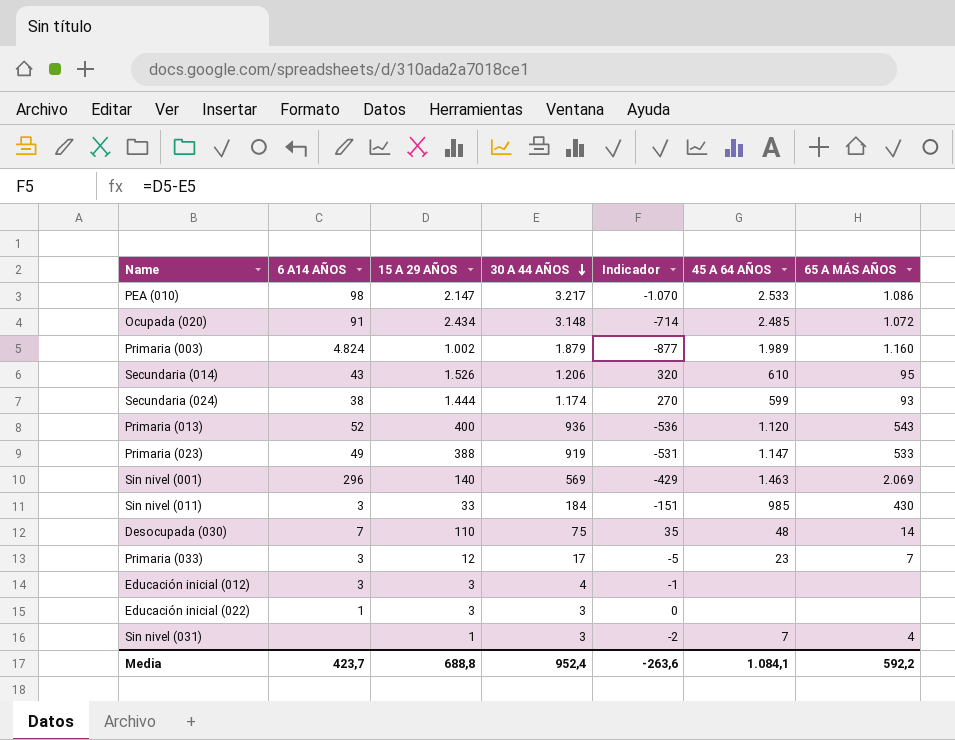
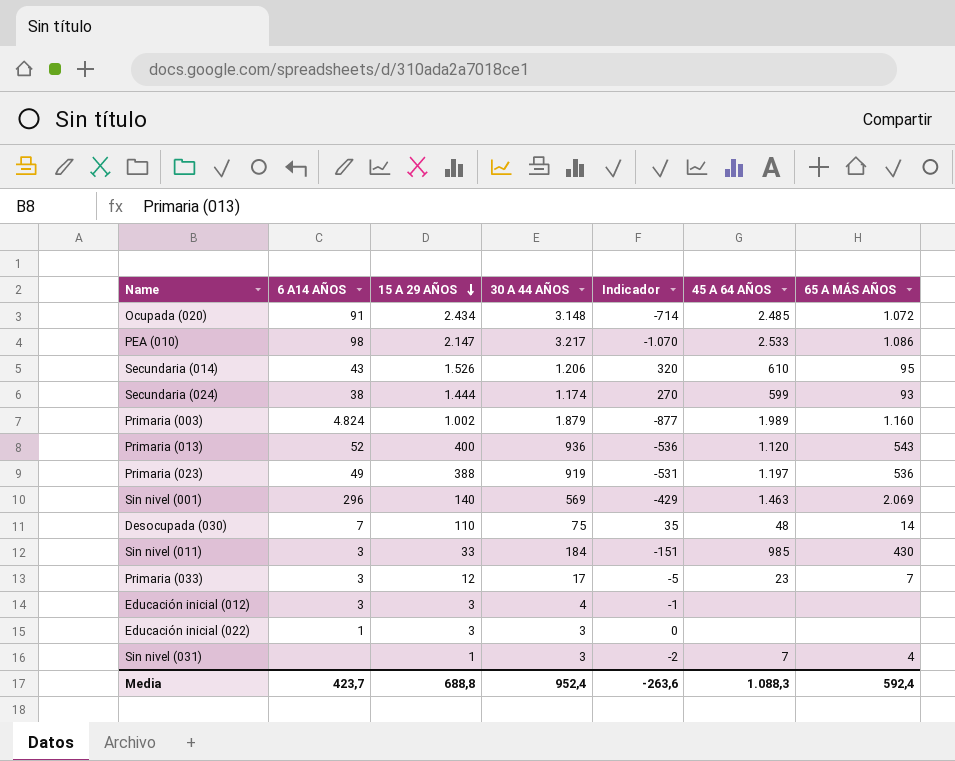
row order: 30 A 44 AÑOS descending -> 15 A 29 AÑOS descending
Primaria (023) | 45 A 64 AÑOS: 1.147 -> 1.197
Primaria (023) | 65 A MÁS AÑOS: 533 -> 536
Media | 45 A 64 AÑOS: 1.084,1 -> 1.088,3
Media | 65 A MÁS AÑOS: 592,2 -> 592,4

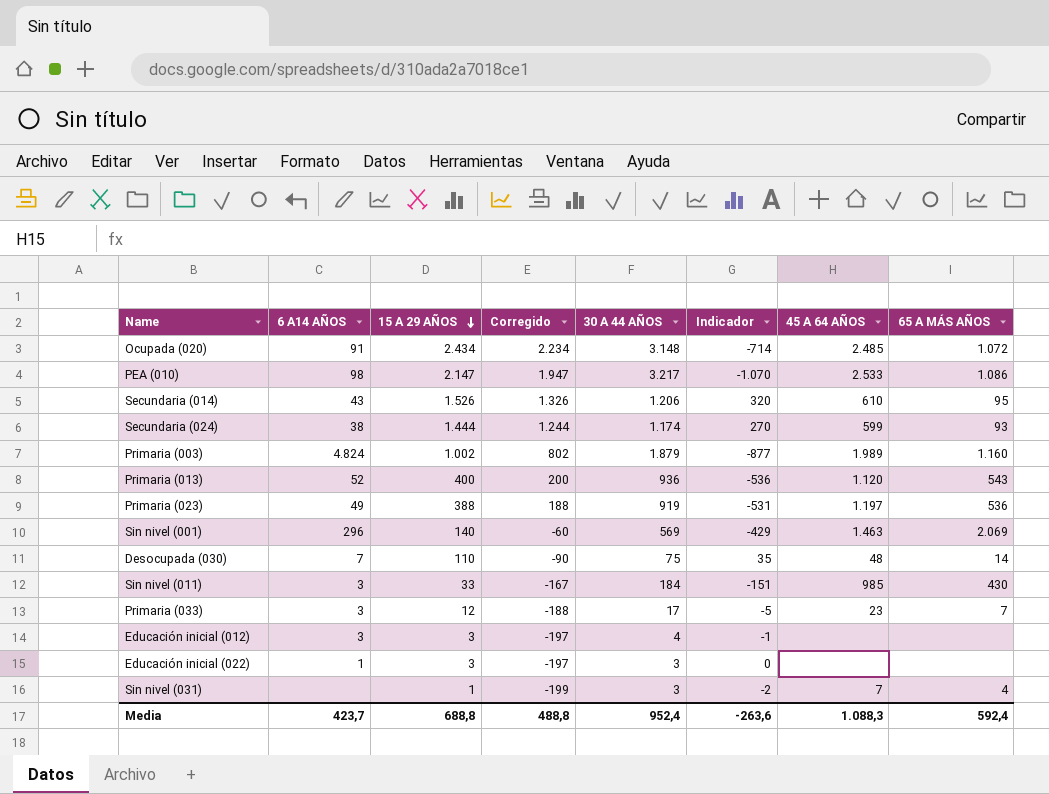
column Corregido | formula: none -> [15 A 29 AÑOS] - 200

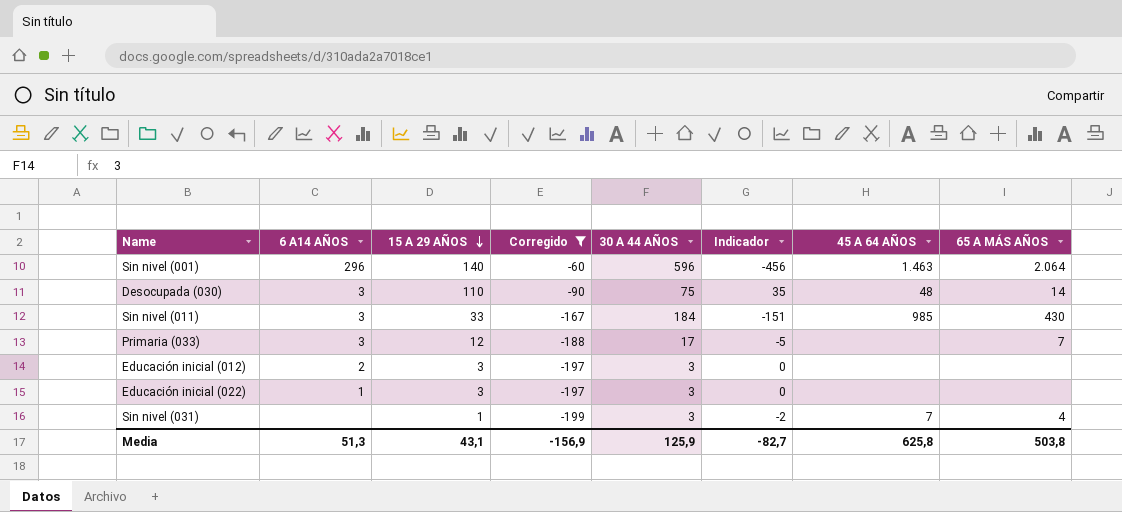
filter: none -> Corregido <= -60
Sin nivel (001) | 30 A 44 AÑOS: 569 -> 596
Sin nivel (001) | Indicador: -429 -> -456
Sin nivel (001) | 65 A MÁS AÑOS: 2.069 -> 2.064
Desocupada (030) | 6 A14 AÑOS: 7 -> 3
Primaria (033) | 45 A 64 AÑOS: 23 -> none
Educación inicial (012) | 6 A14 AÑOS: 3 -> 2
Educación inicial (012) | 30 A 44 AÑOS: 4 -> 3
Educación inicial (012) | Indicador: -1 -> 0
Media | 6 A14 AÑOS: 423,7 -> 51,3
Media | 15 A 29 AÑOS: 688,8 -> 43,1
Media | Corregido: 488,8 -> -156,9
Media | 30 A 44 AÑOS: 952,4 -> 125,9
Media | Indicador: -263,6 -> -82,7
Media | 45 A 64 AÑOS: 1.088,3 -> 625,8
Media | 65 A MÁS AÑOS: 592,4 -> 503,8

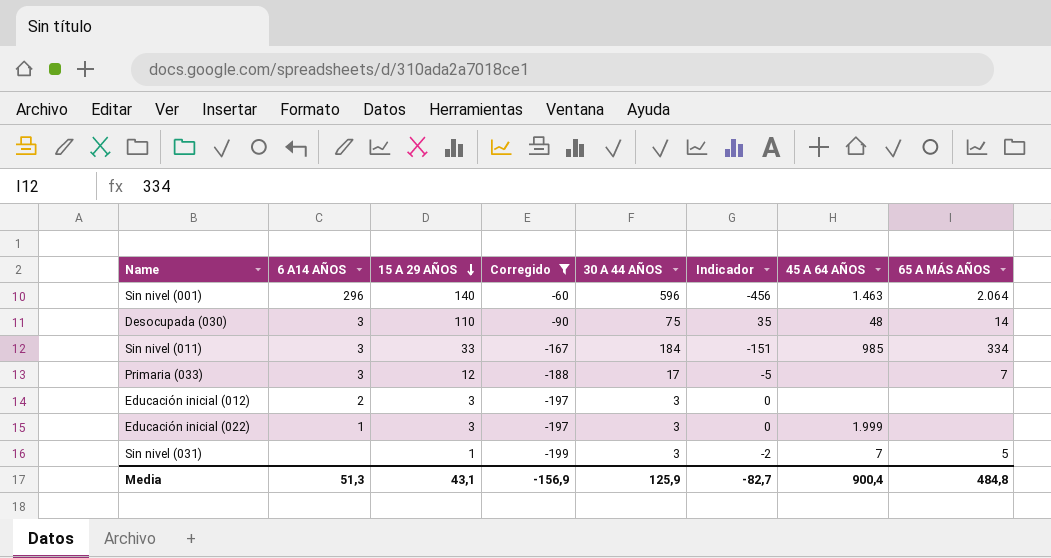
Sin nivel (011) | 65 A MÁS AÑOS: 430 -> 334
Educación inicial (022) | 45 A 64 AÑOS: none -> 1.999
Sin nivel (031) | 65 A MÁS AÑOS: 4 -> 5
Media | 45 A 64 AÑOS: 625,8 -> 900,4
Media | 65 A MÁS AÑOS: 503,8 -> 484,8

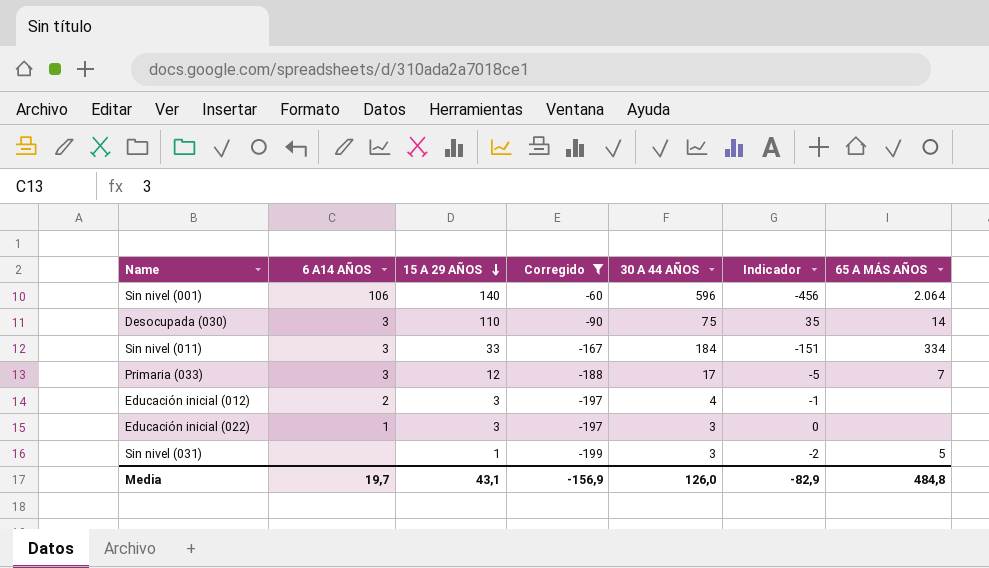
column 45 A 64 AÑOS | position: 7 -> none
Sin nivel (001) | 6 A14 AÑOS: 296 -> 106
Educación inicial (012) | 30 A 44 AÑOS: 3 -> 4
Educación inicial (012) | Indicador: 0 -> -1
Media | 6 A14 AÑOS: 51,3 -> 19,7
Media | 30 A 44 AÑOS: 125,9 -> 126,0
Media | Indicador: -82,7 -> -82,9

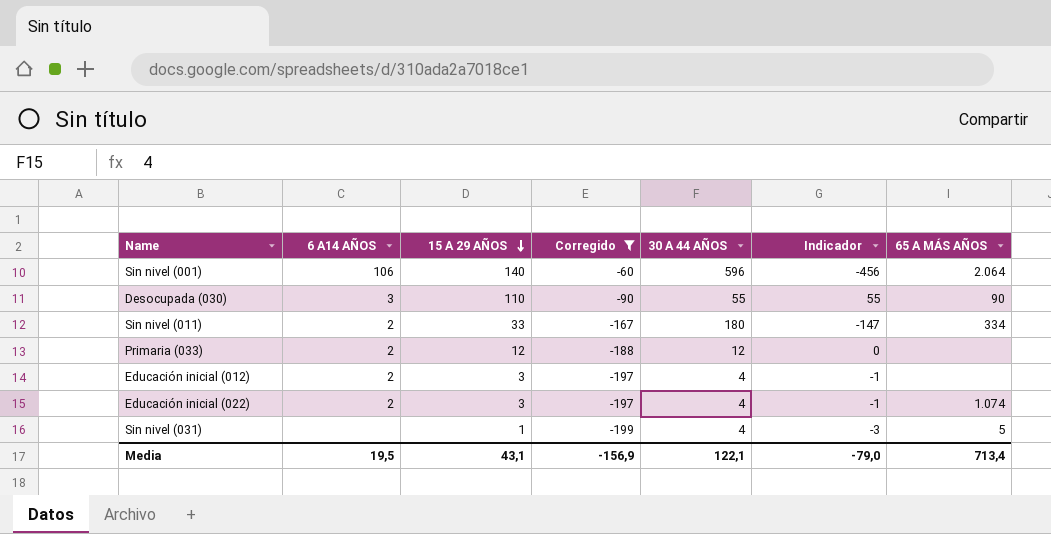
Desocupada (030) | 30 A 44 AÑOS: 75 -> 55
Desocupada (030) | Indicador: 35 -> 55
Desocupada (030) | 65 A MÁS AÑOS: 14 -> 90
Sin nivel (011) | 6 A14 AÑOS: 3 -> 2
Sin nivel (011) | 30 A 44 AÑOS: 184 -> 180
Sin nivel (011) | Indicador: -151 -> -147
Primaria (033) | 6 A14 AÑOS: 3 -> 2
Primaria (033) | 30 A 44 AÑOS: 17 -> 12
Primaria (033) | Indicador: -5 -> 0
Primaria (033) | 65 A MÁS AÑOS: 7 -> none
Educación inicial (022) | 6 A14 AÑOS: 1 -> 2
Educación inicial (022) | 30 A 44 AÑOS: 3 -> 4
Educación inicial (022) | Indicador: 0 -> -1
Educación inicial (022) | 65 A MÁS AÑOS: none -> 1.074
Sin nivel (031) | 30 A 44 AÑOS: 3 -> 4
Sin nivel (031) | Indicador: -2 -> -3
Media | 6 A14 AÑOS: 19,7 -> 19,5
Media | 30 A 44 AÑOS: 126,0 -> 122,1
Media | Indicador: -82,9 -> -79,0
Media | 65 A MÁS AÑOS: 484,8 -> 713,4

